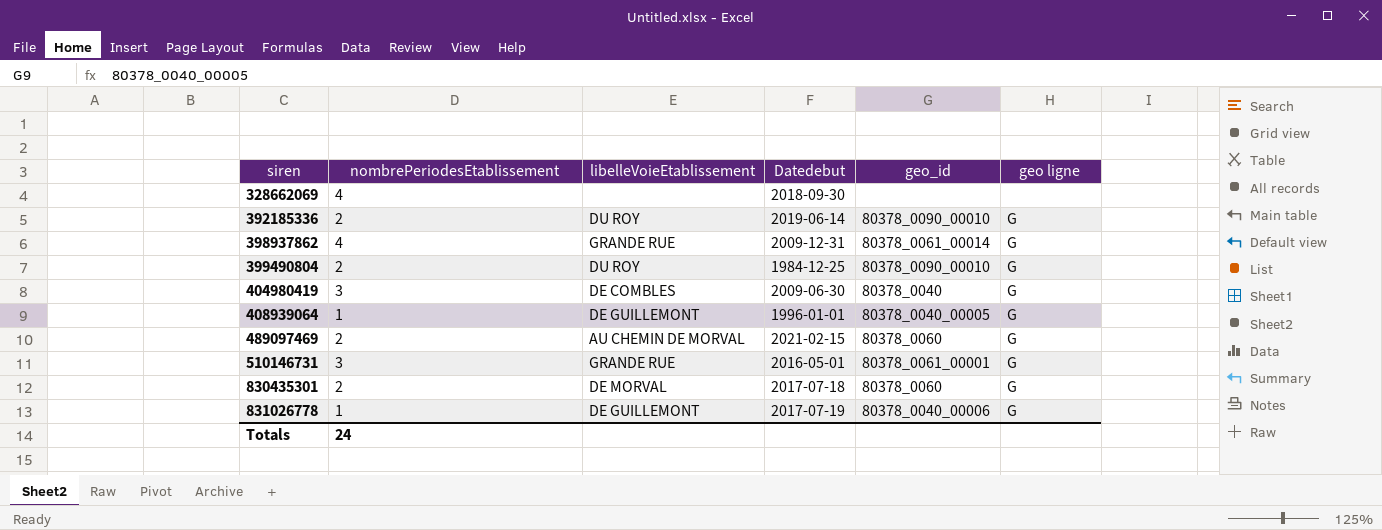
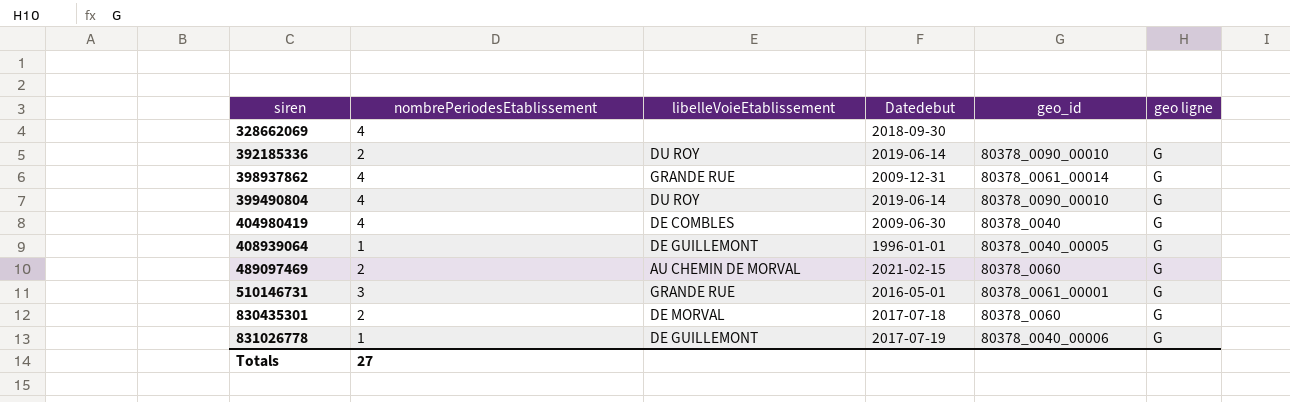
399490804 | nombrePeriodesEtablissement: 2 -> 4
399490804 | Datedebut: 1984-12-25 -> 2019-06-14
404980419 | nombrePeriodesEtablissement: 3 -> 4
Totals | nombrePeriodesEtablissement: 24 -> 27

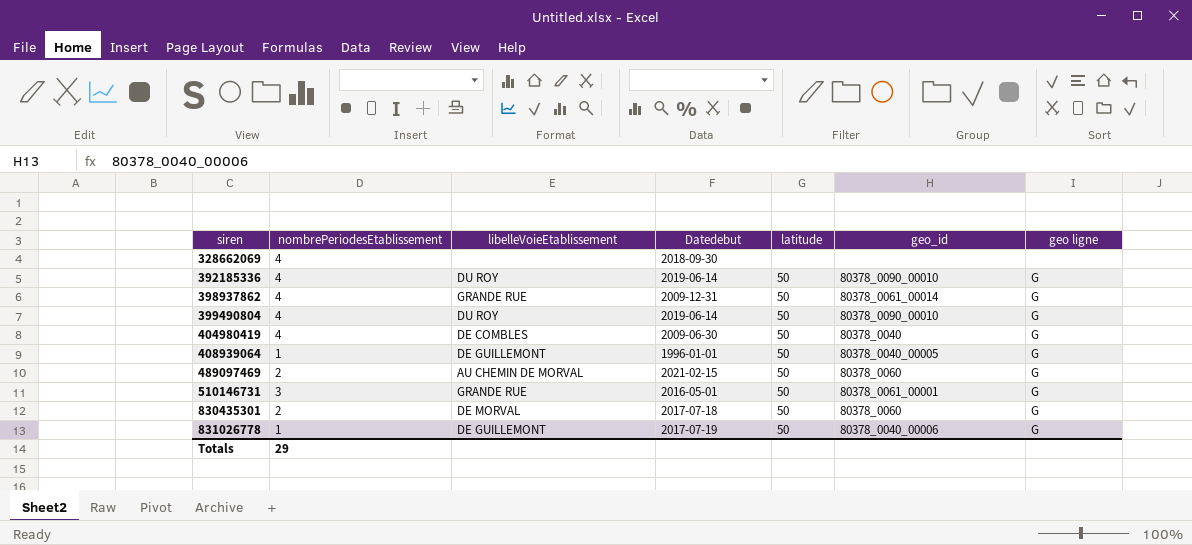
column latitude | position: none -> 5
392185336 | nombrePeriodesEtablissement: 2 -> 4
Totals | nombrePeriodesEtablissement: 27 -> 29

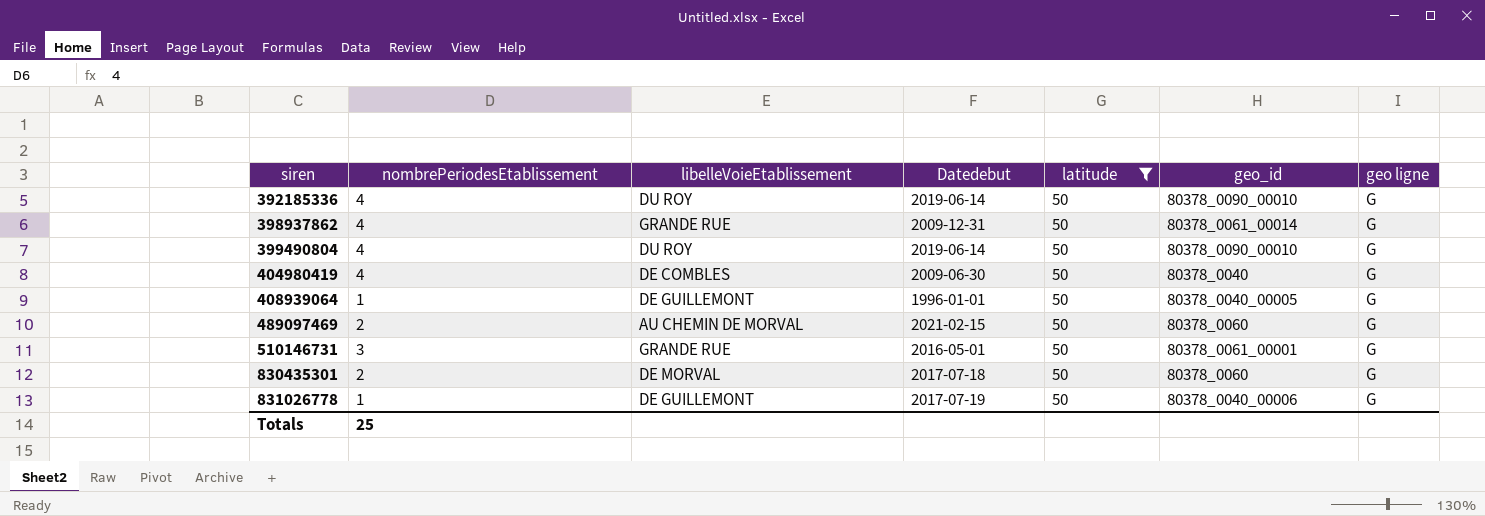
filter: none -> latitude = 50
Totals | nombrePeriodesEtablissement: 29 -> 25

